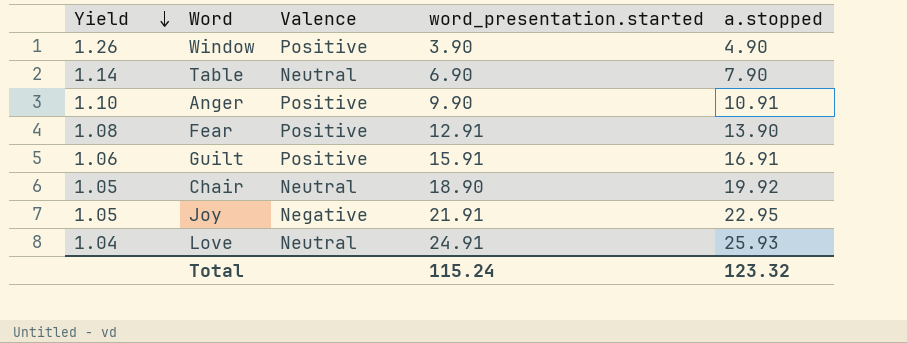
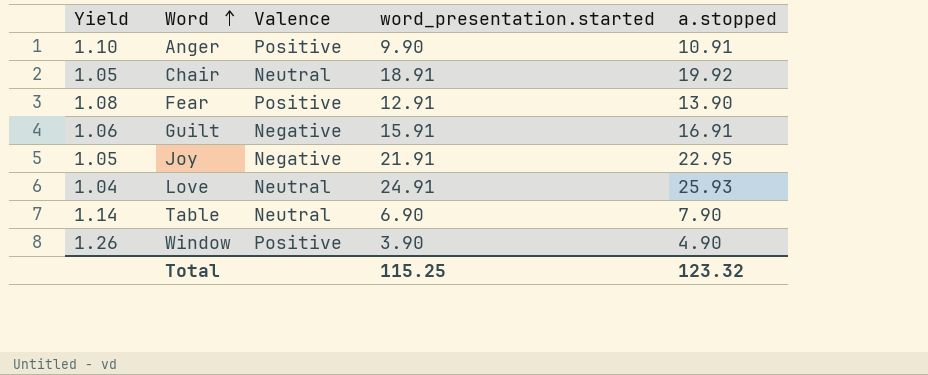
row order: Yield descending -> Word ascending
Chair | word_presentation.started: 18.90 -> 18.91
Guilt | Valence: Positive -> Negative
Total | word_presentation.started: 115.24 -> 115.25

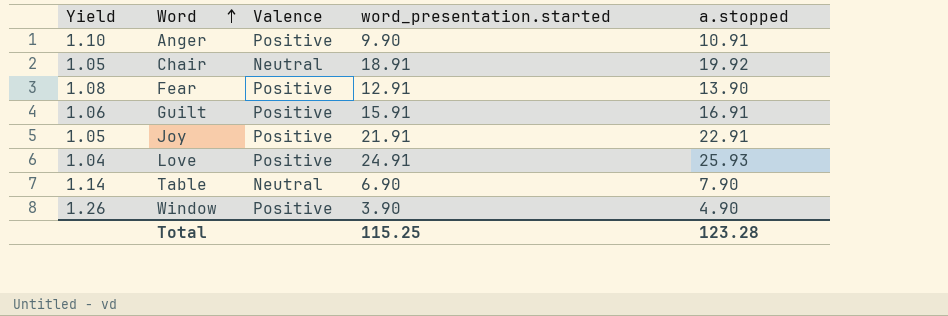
Guilt | Valence: Negative -> Positive
Joy | Valence: Negative -> Positive
Joy | a.stopped: 22.95 -> 22.91
Love | Valence: Neutral -> Positive
Total | a.stopped: 123.32 -> 123.28

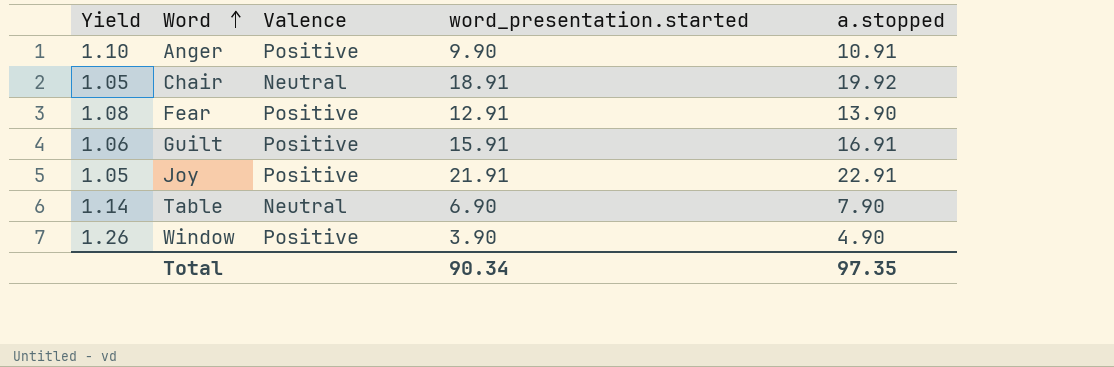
row Love: 1.04 | Positive | 24.91 | 25.93 -> none
Total | word_presentation.started: 115.25 -> 90.34
Total | a.stopped: 123.28 -> 97.35

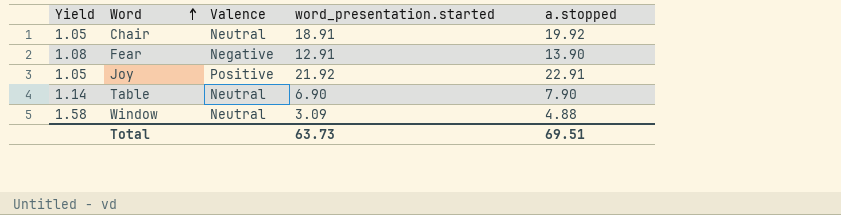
row Anger: 1.10 | Positive | 9.90 | 10.91 -> none
row Guilt: 1.06 | Positive | 15.91 | 16.91 -> none
Fear | Valence: Positive -> Negative
Joy | word_presentation.started: 21.91 -> 21.92
Window | Yield: 1.26 -> 1.58
Window | Valence: Positive -> Neutral
Window | word_presentation.started: 3.90 -> 3.09
Window | a.stopped: 4.90 -> 4.88
Total | word_presentation.started: 90.34 -> 63.73
Total | a.stopped: 97.35 -> 69.51

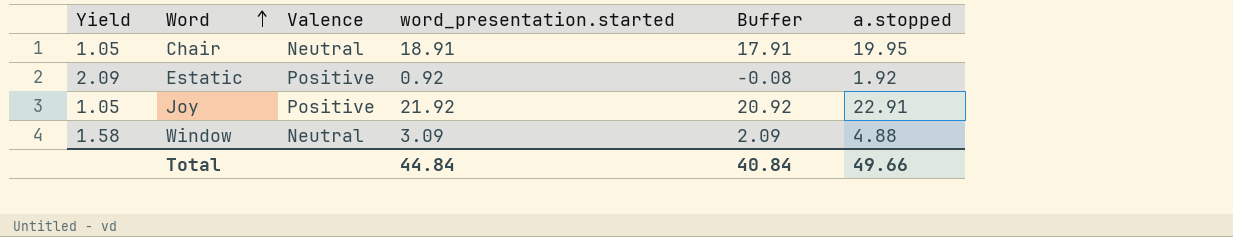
column Buffer | formula: none -> [word_presentation.started] - 1
row Fear: 1.08 | Negative | 12.91 | 13.90 -> none
row Table: 1.14 | Neutral | 6.90 | 7.90 -> none
Chair | a.stopped: 19.92 -> 19.95
row Estatic: none -> 2.09 | Positive | 0.92 | -0.08 | 1.92
Total | word_presentation.started: 63.73 -> 44.84
Total | a.stopped: 69.51 -> 49.66

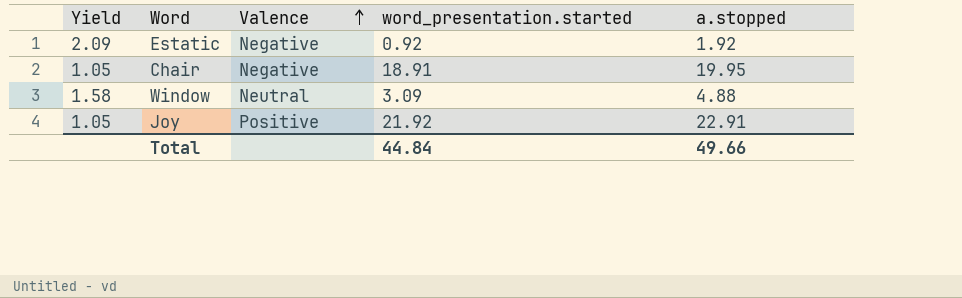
row order: Word ascending -> Valence ascending
column Buffer | formula: [word_presentation.started] - 1 -> none
Estatic | Valence: Positive -> Negative
Chair | Valence: Neutral -> Negative

